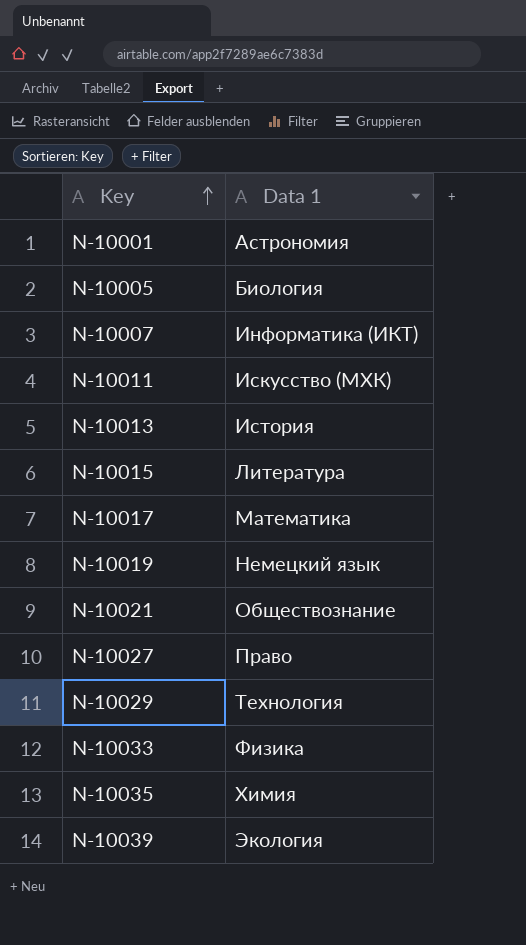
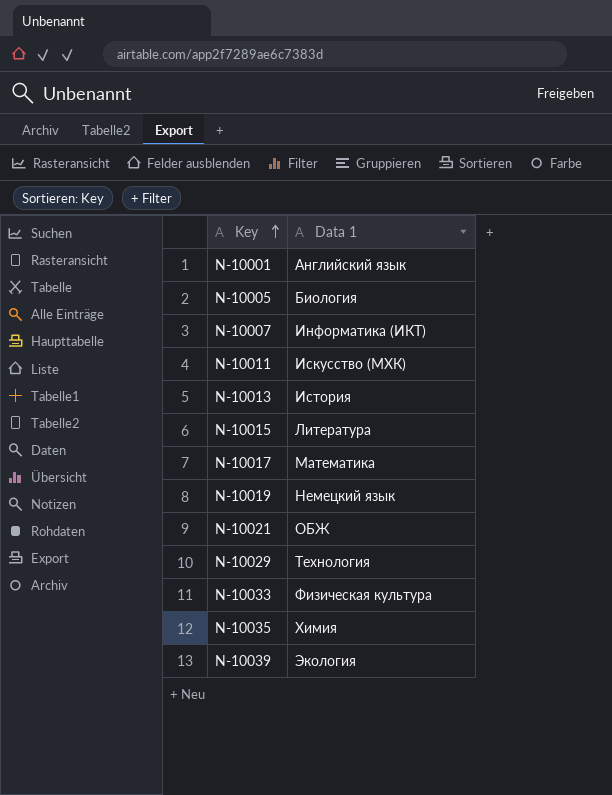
row N-10027: Право -> none
N-10001 | Data 1: Астрономия -> Английский язык
N-10021 | Data 1: Обществознание -> ОБЖ
N-10033 | Data 1: Физика -> Физическая культура

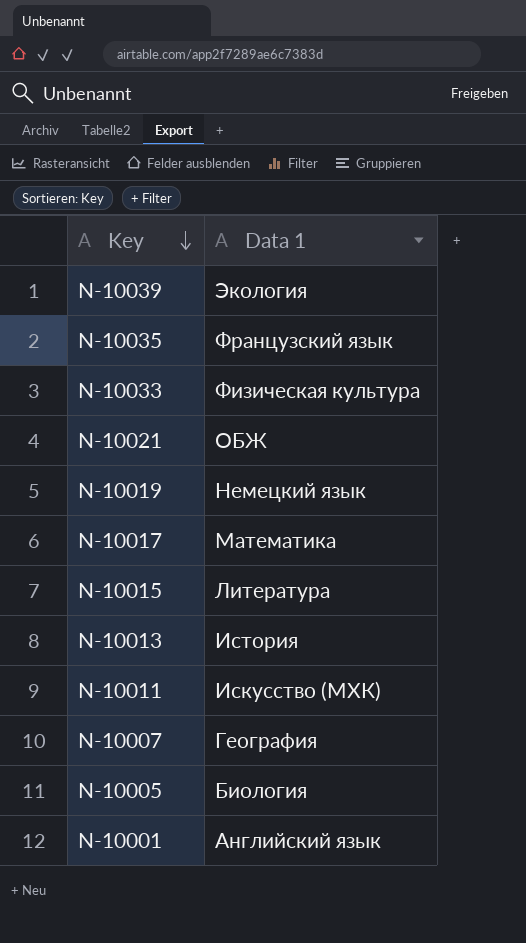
row order: Key ascending -> Key descending
row N-10029: Технология -> none
N-10035 | Data 1: Химия -> Французский язык
N-10007 | Data 1: Информатика (ИКТ) -> География

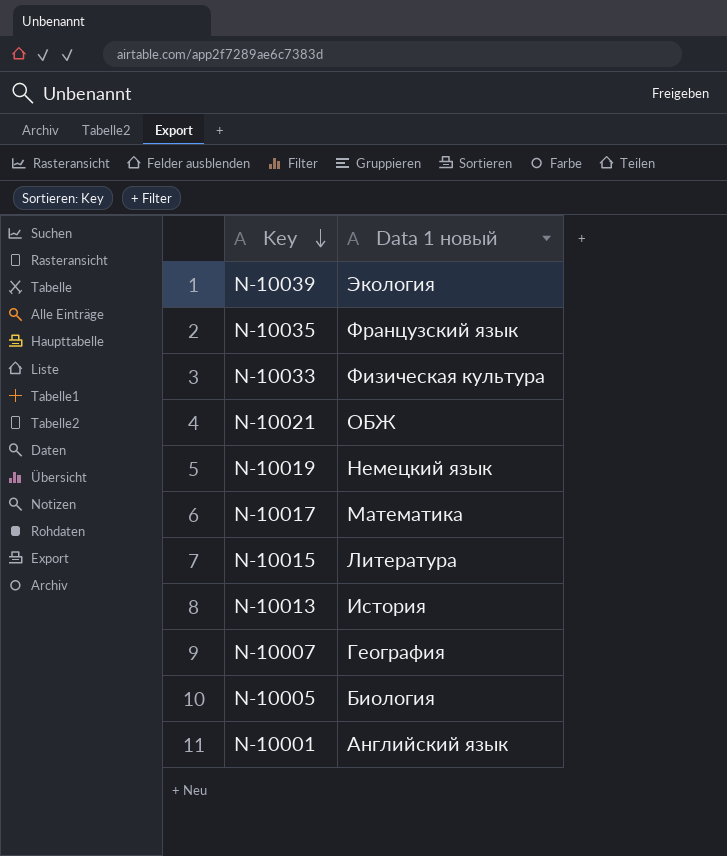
column name: Data 1 -> Data 1 новый
row N-10011: Искусство (МХК) -> none

